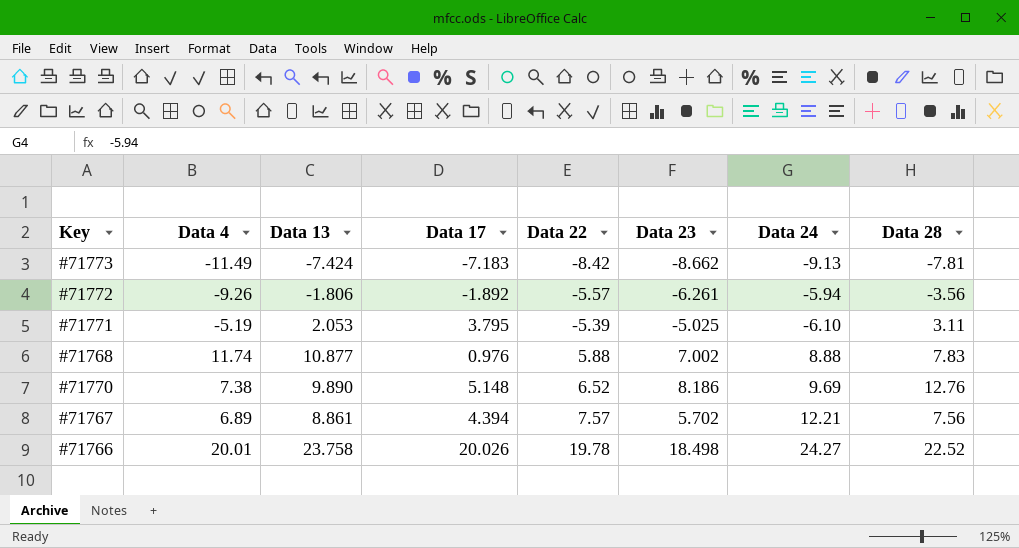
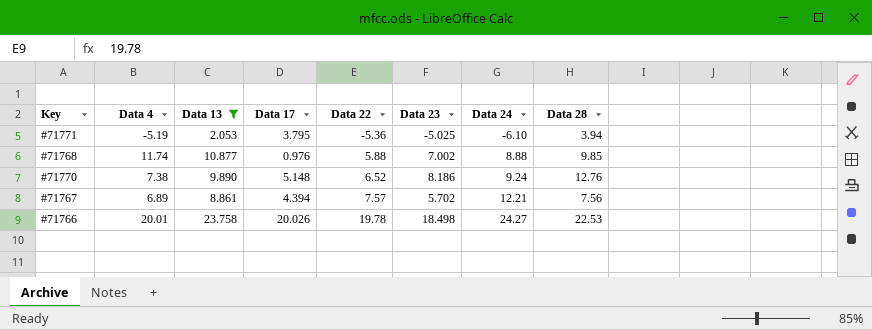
filter: none -> Data 13 >= 2.053
#71771 | Data 22: -5.39 -> -5.36
#71771 | Data 28: 3.11 -> 3.94
#71768 | Data 28: 7.83 -> 9.85
#71770 | Data 24: 9.69 -> 9.24
#71766 | Data 28: 22.52 -> 22.53

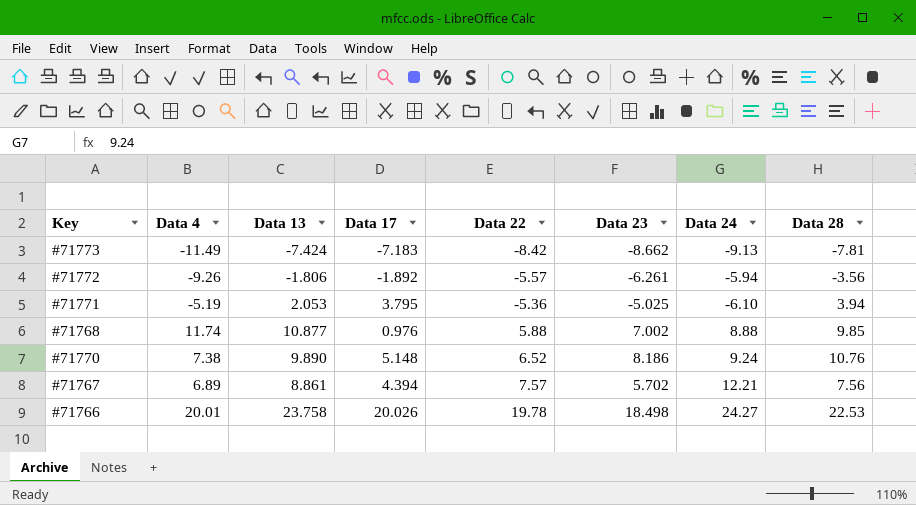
filter: Data 13 >= 2.053 -> none
#71770 | Data 28: 12.76 -> 10.76

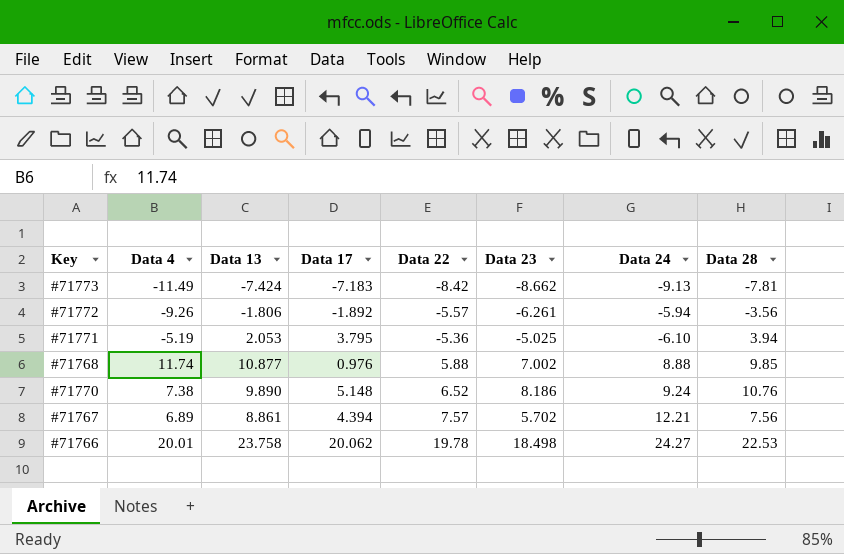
#71766 | Data 17: 20.026 -> 20.062

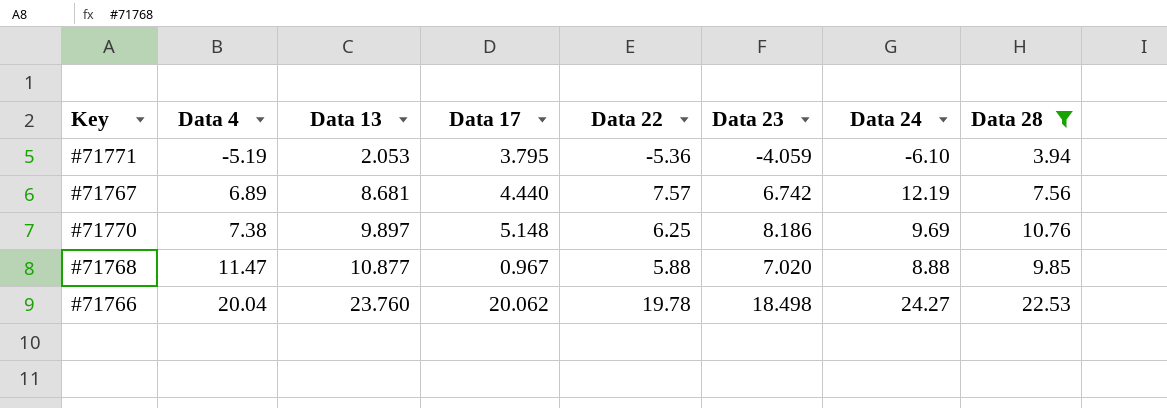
filter: none -> Data 28 >= 3.94
row order: Data 22 ascending -> Data 4 ascending
#71771 | Data 23: -5.025 -> -4.059
#71767 | Data 13: 8.861 -> 8.681
#71767 | Data 17: 4.394 -> 4.440
#71767 | Data 23: 5.702 -> 6.742
#71767 | Data 24: 12.21 -> 12.19
#71770 | Data 13: 9.890 -> 9.897
#71770 | Data 22: 6.52 -> 6.25
#71770 | Data 24: 9.24 -> 9.69
#71768 | Data 4: 11.74 -> 11.47
#71768 | Data 17: 0.976 -> 0.967
#71768 | Data 23: 7.002 -> 7.020
#71766 | Data 4: 20.01 -> 20.04
#71766 | Data 13: 23.758 -> 23.760

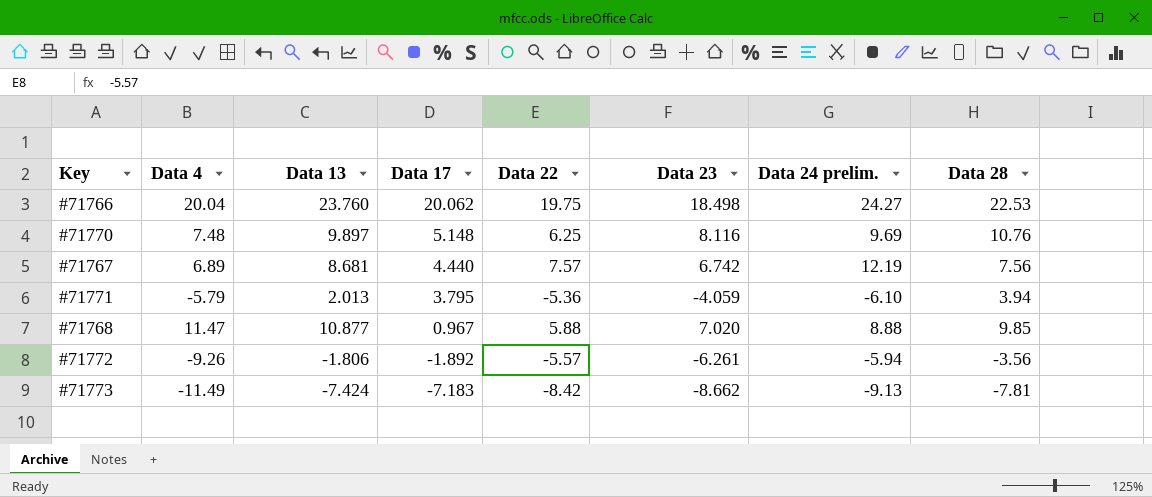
filter: Data 28 >= 3.94 -> none
row order: Data 4 ascending -> Data 17 descending
column name: Data 24 -> Data 24 prelim.
#71766 | Data 22: 19.78 -> 19.75
#71770 | Data 4: 7.38 -> 7.48
#71770 | Data 23: 8.186 -> 8.116
#71771 | Data 4: -5.19 -> -5.79
#71771 | Data 13: 2.053 -> 2.013

